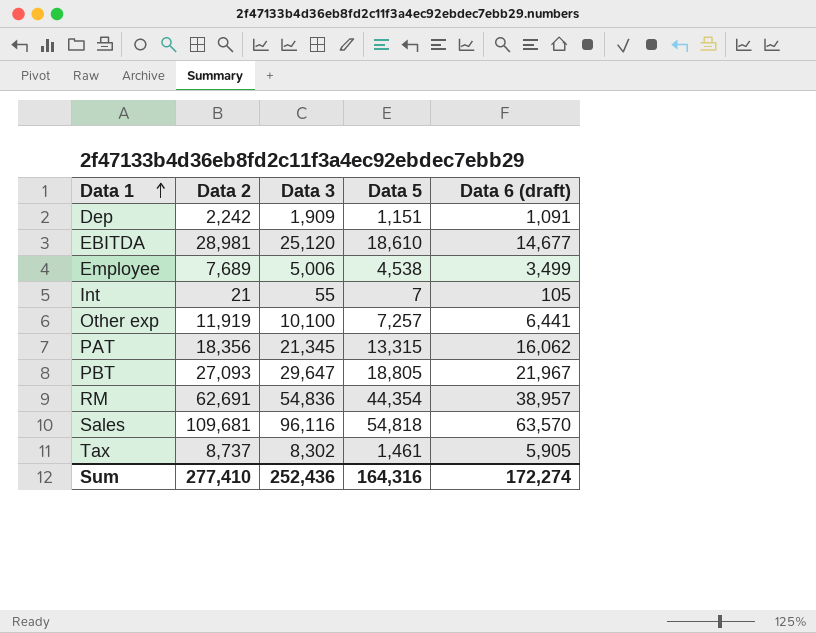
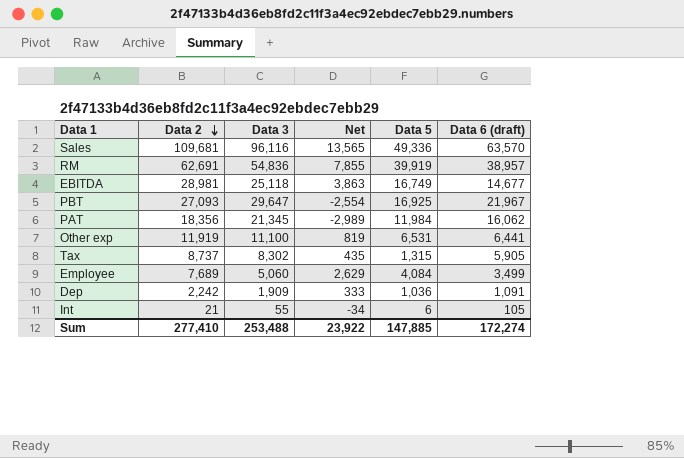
row order: Data 1 ascending -> Data 2 descending
column Net | formula: none -> [Data 2] - [Data 3]
Sales | Data 5: 54,818 -> 49,336
RM | Data 5: 44,354 -> 39,919
EBITDA | Data 3: 25,120 -> 25,118
EBITDA | Data 5: 18,610 -> 16,749
PBT | Data 5: 18,805 -> 16,925
PAT | Data 5: 13,315 -> 11,984
Other exp | Data 3: 10,100 -> 11,100
Other exp | Data 5: 7,257 -> 6,531
Tax | Data 5: 1,461 -> 1,315
Employee | Data 3: 5,006 -> 5,060
Employee | Data 5: 4,538 -> 4,084
Dep | Data 5: 1,151 -> 1,036
Int | Data 5: 7 -> 6
Sum | Data 3: 252,436 -> 253,488
Sum | Data 5: 164,316 -> 147,885

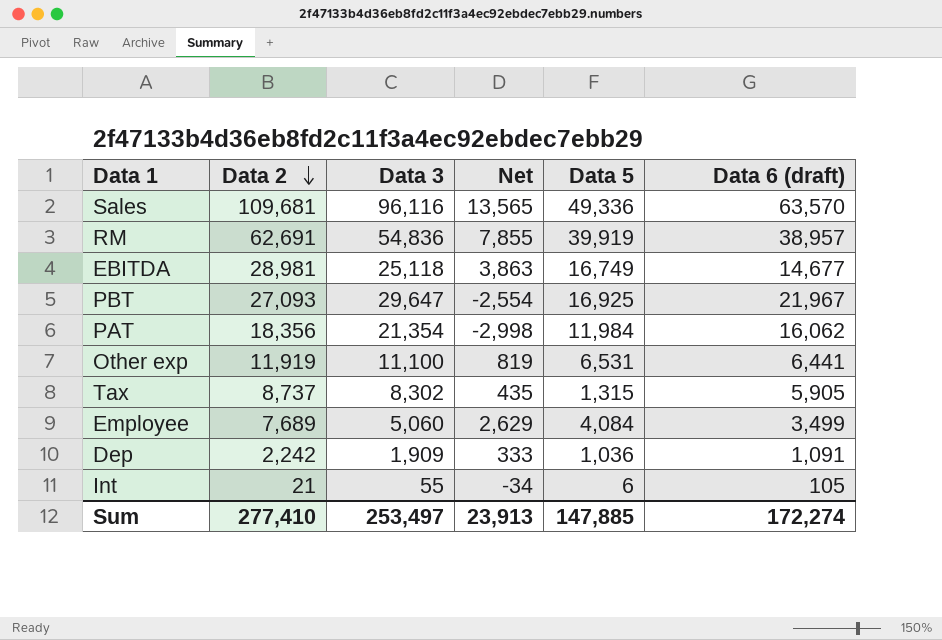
PAT | Data 3: 21,345 -> 21,354
PAT | Net: -2,989 -> -2,998
Sum | Data 3: 253,488 -> 253,497
Sum | Net: 23,922 -> 23,913

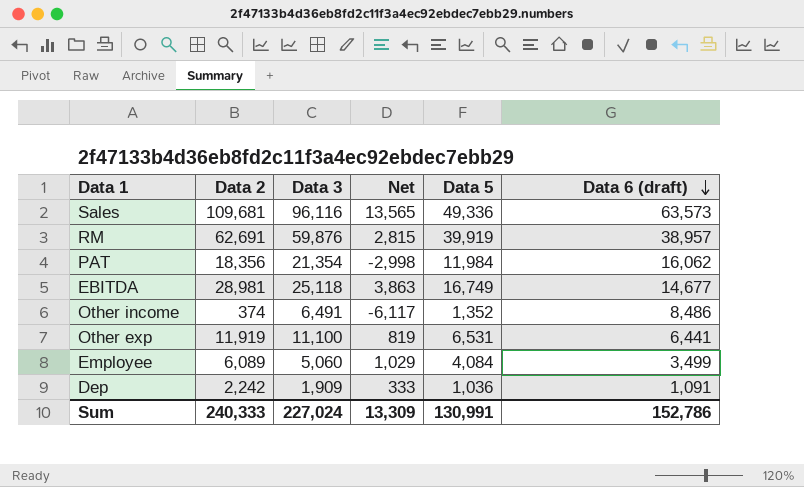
row order: Data 2 descending -> Data 6 (draft) descending
row PBT: 27,093 | 29,647 | -2,554 | 16,925 | 21,967 -> none
row Tax: 8,737 | 8,302 | 435 | 1,315 | 5,905 -> none
row Int: 21 | 55 | -34 | 6 | 105 -> none
Sales | Data 6 (draft): 63,570 -> 63,573
RM | Data 3: 54,836 -> 59,876
RM | Net: 7,855 -> 2,815
row Other income: none -> 374 | 6,491 | -6,117 | 1,352 | 8,486
Employee | Data 2: 7,689 -> 6,089
Employee | Net: 2,629 -> 1,029
Sum | Data 2: 277,410 -> 240,333
Sum | Data 3: 253,497 -> 227,024
Sum | Net: 23,913 -> 13,309
Sum | Data 5: 147,885 -> 130,991
Sum | Data 6 (draft): 172,274 -> 152,786

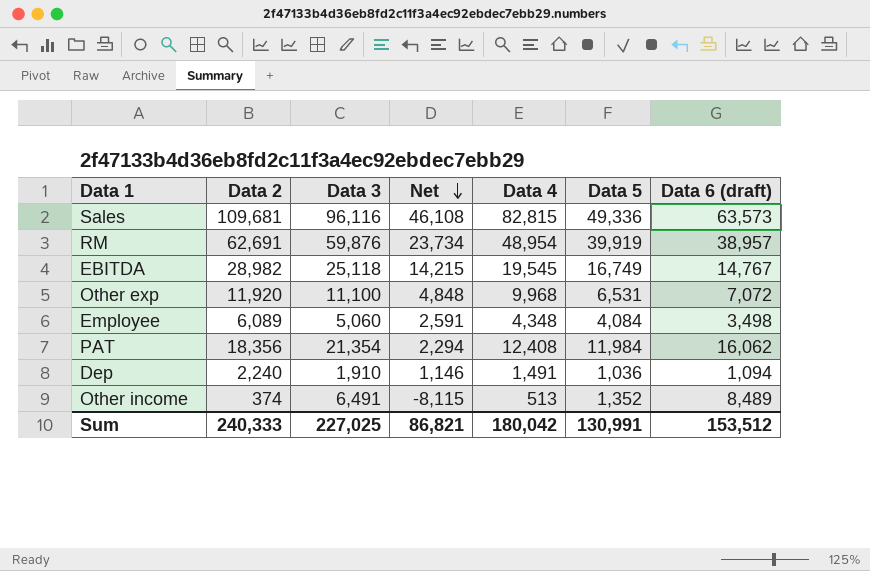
row order: Data 6 (draft) descending -> Net descending
column Net | formula: [Data 2] - [Data 3] -> [Data 2] - [Data 6 (draft)]
column Data 4 | position: none -> 5
EBITDA | Data 2: 28,981 -> 28,982
EBITDA | Data 6 (draft): 14,677 -> 14,767
Other exp | Data 2: 11,919 -> 11,920
Other exp | Data 6 (draft): 6,441 -> 7,072
Employee | Data 6 (draft): 3,499 -> 3,498
Dep | Data 2: 2,242 -> 2,240
Dep | Data 3: 1,909 -> 1,910
Dep | Data 6 (draft): 1,091 -> 1,094
Other income | Data 6 (draft): 8,486 -> 8,489
Sum | Data 3: 227,024 -> 227,025
Sum | Net: 13,309 -> 86,821
Sum | Data 6 (draft): 152,786 -> 153,512

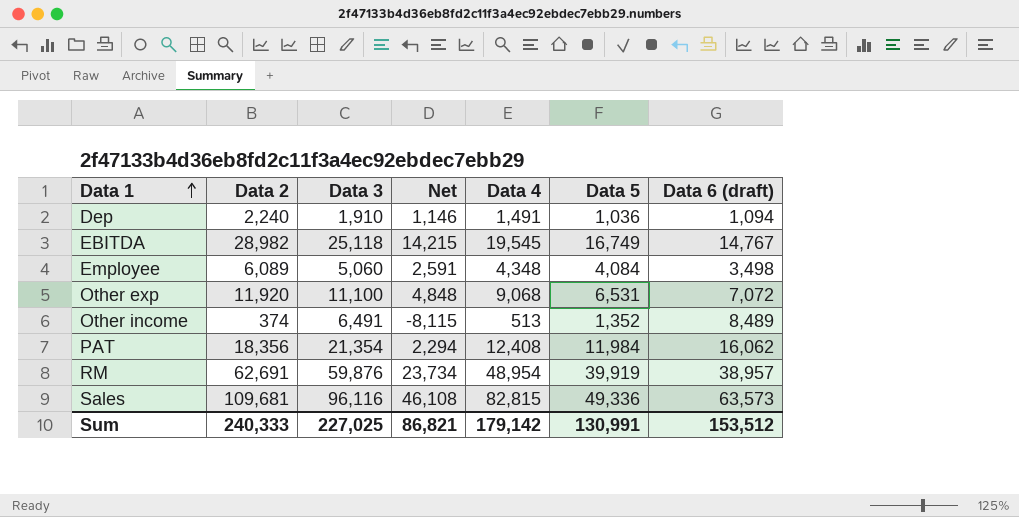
row order: Net descending -> Data 1 ascending
Other exp | Data 4: 9,968 -> 9,068
Sum | Data 4: 180,042 -> 179,142

